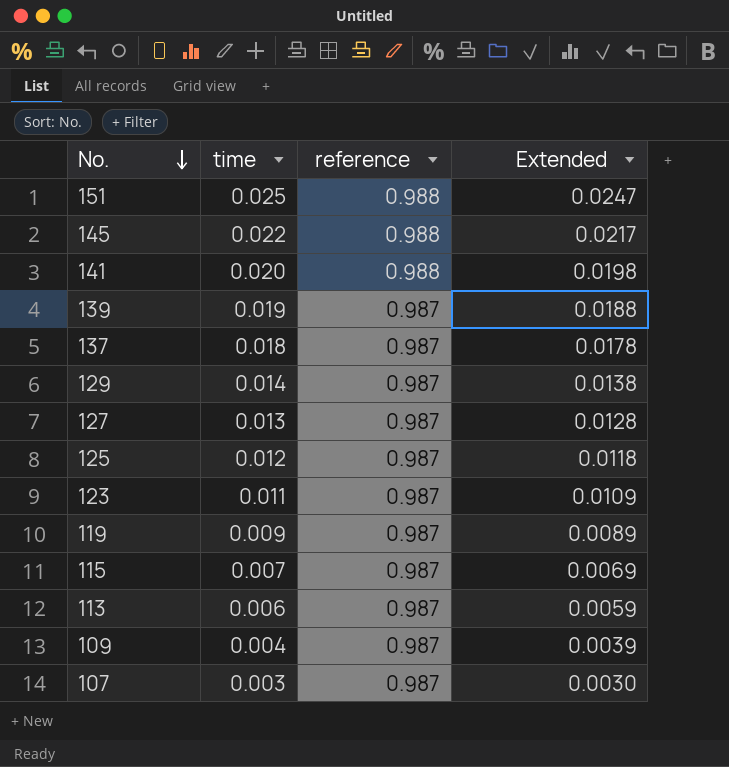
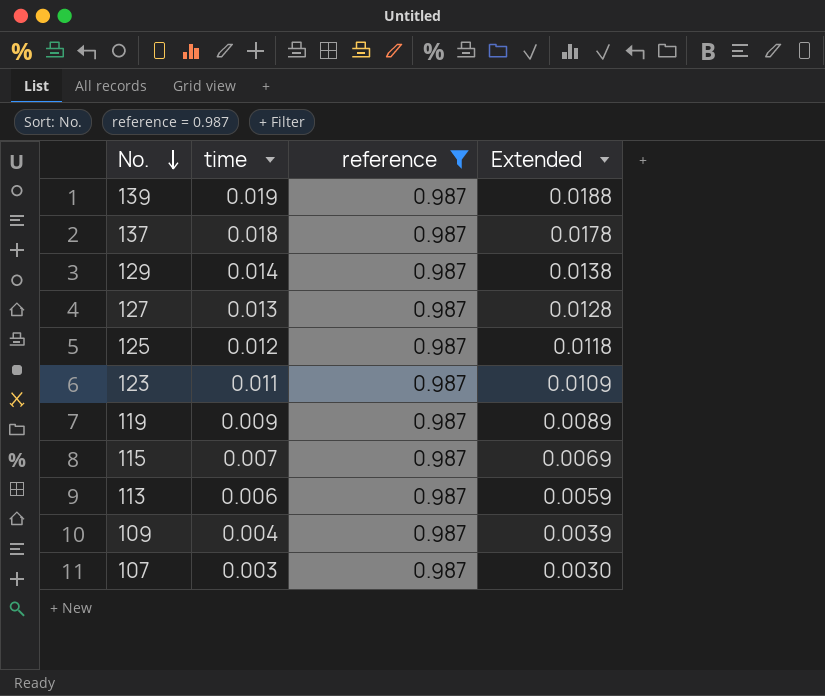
filter: none -> reference = 0.987

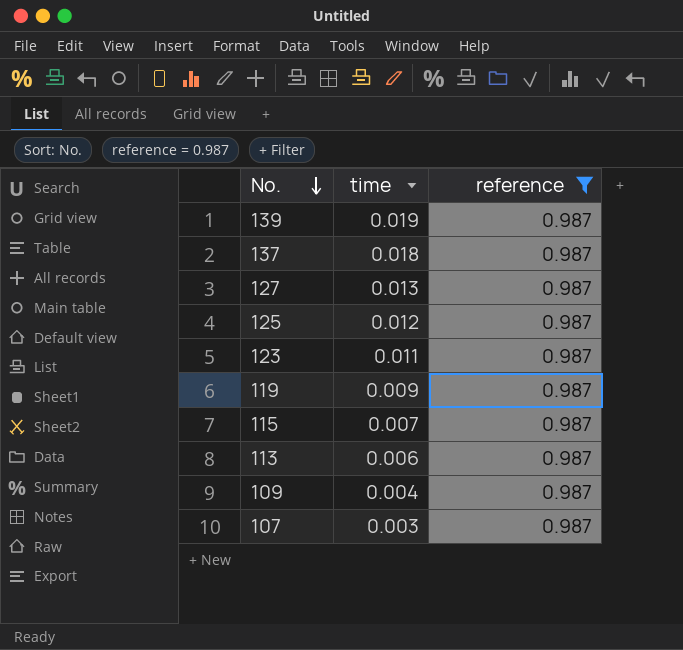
column Extended | formula: [time] * [reference] -> none
row 129: 0.014 | 0.987 | 0.0138 -> none

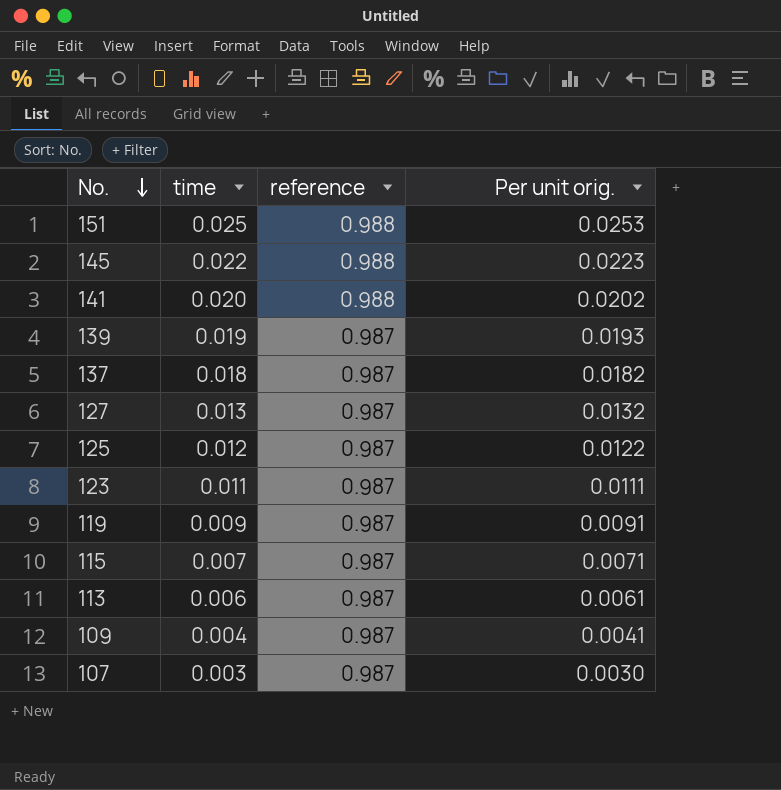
filter: reference = 0.987 -> none
column Per unit orig. | formula: none -> [time] / [reference]

